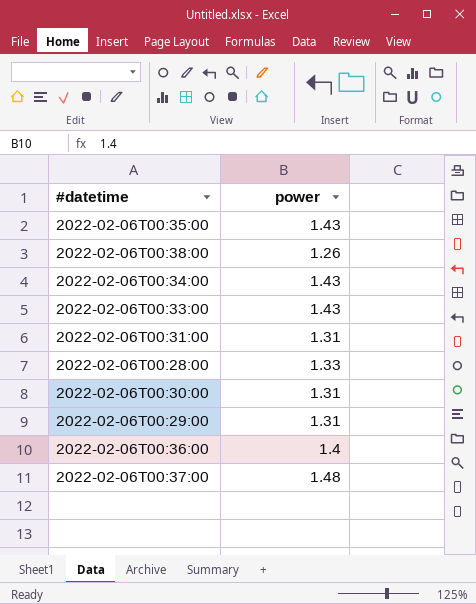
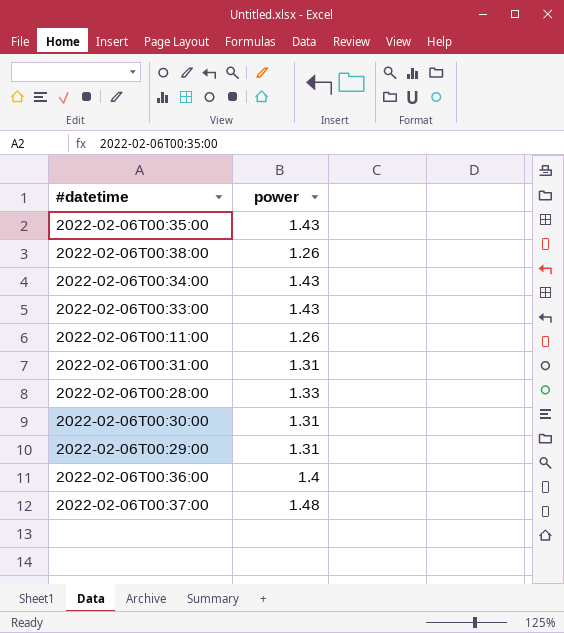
row 2022-02-06T00:11:00: none -> 1.26

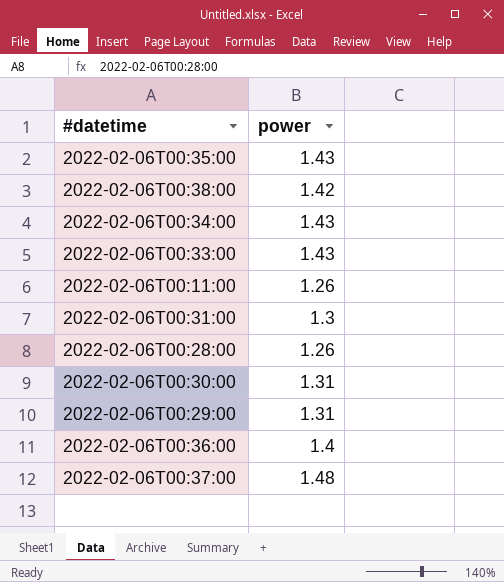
2022-02-06T00:38:00 | power: 1.26 -> 1.42
2022-02-06T00:31:00 | power: 1.31 -> 1.3
2022-02-06T00:28:00 | power: 1.33 -> 1.26

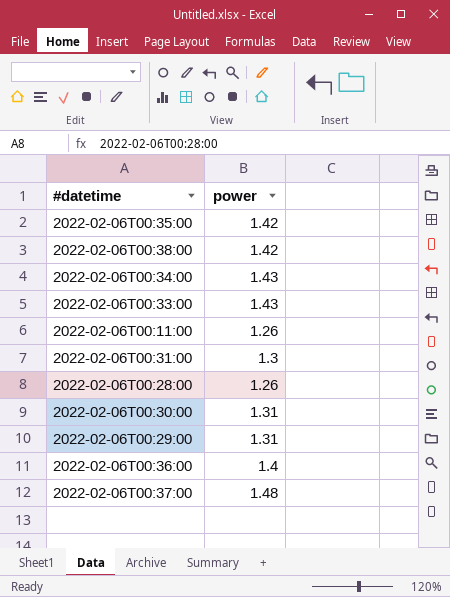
2022-02-06T00:35:00 | power: 1.43 -> 1.42

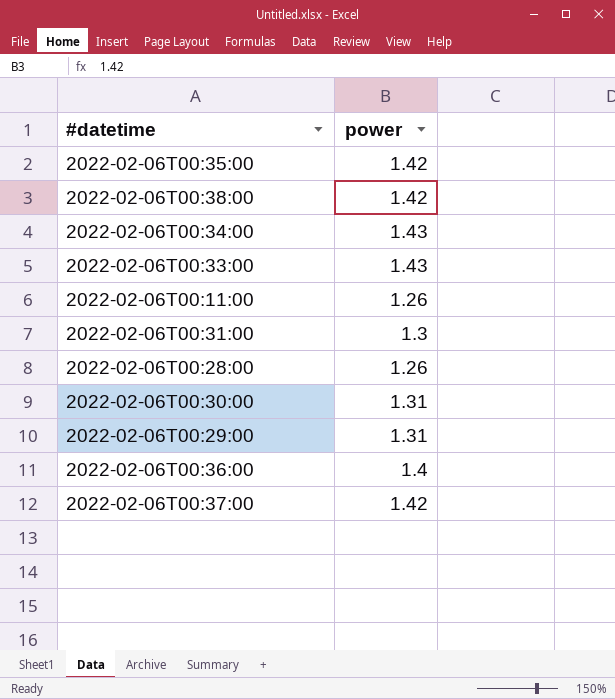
2022-02-06T00:37:00 | power: 1.48 -> 1.42

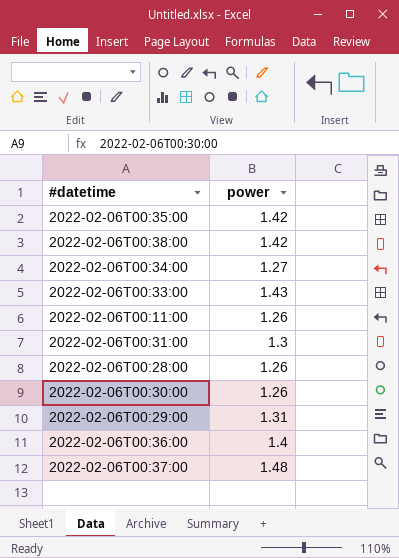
2022-02-06T00:34:00 | power: 1.43 -> 1.27
2022-02-06T00:30:00 | power: 1.31 -> 1.26
2022-02-06T00:37:00 | power: 1.42 -> 1.48

